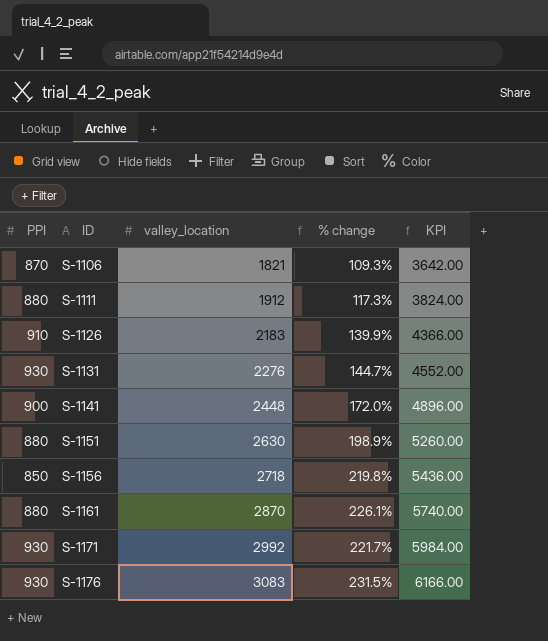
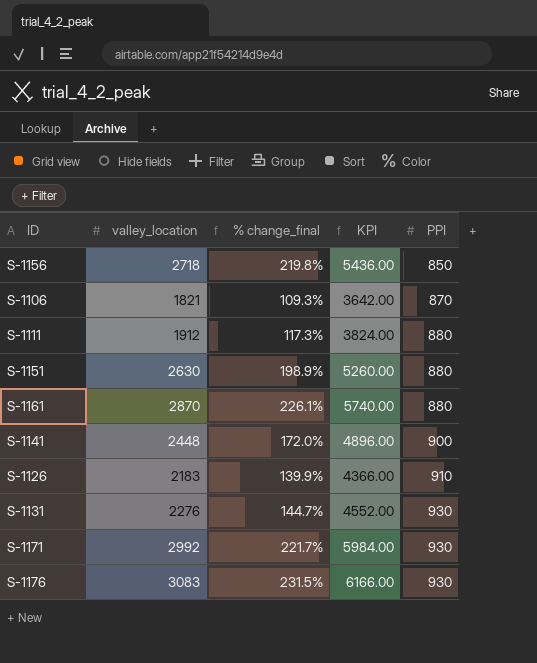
row order: ID ascending -> PPI ascending
column name: % change -> % change_final
column PPI | position: 1 -> 5

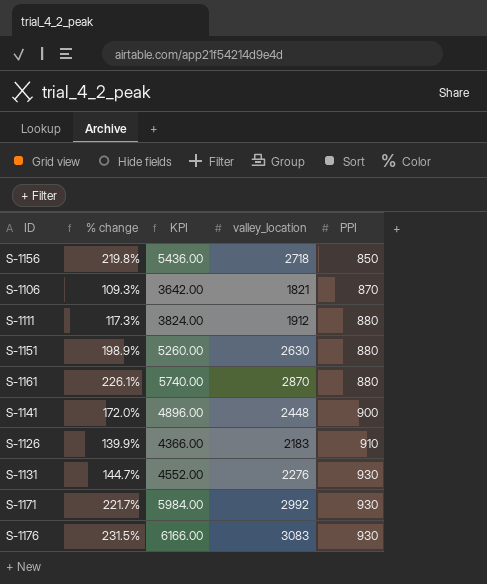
column name: % change_final -> % change
column valley_location | position: 2 -> 4

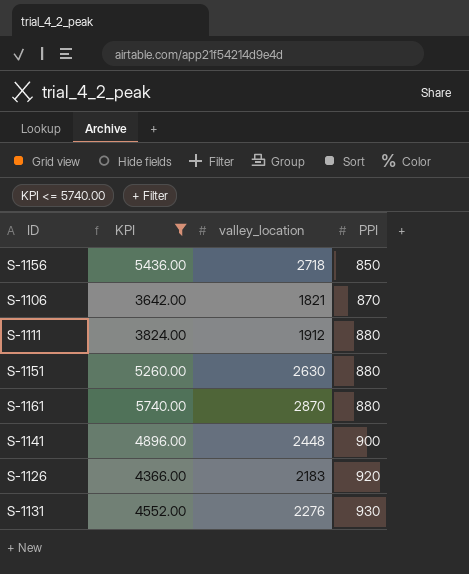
filter: none -> KPI <= 5740.00
column % change | formula: ([valley_location] - [PPI]) / [PPI] -> none
S-1126 | PPI: 910 -> 920

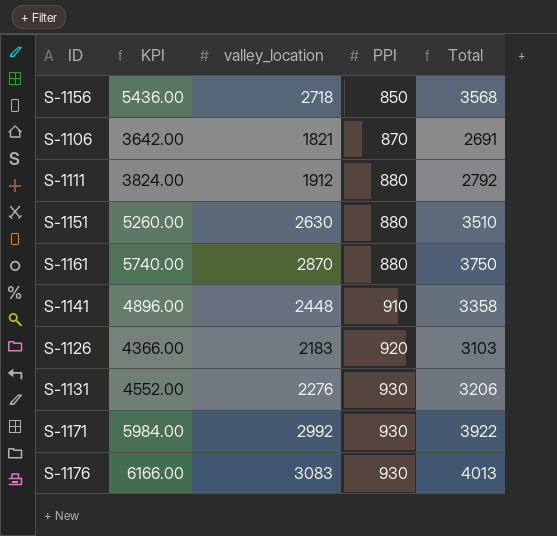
filter: KPI <= 5740.00 -> none
column Total | formula: none -> [valley_location] + [PPI]
S-1141 | PPI: 900 -> 910

